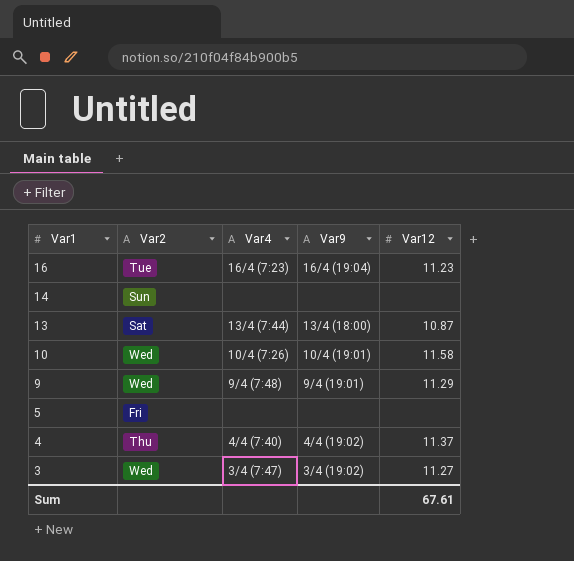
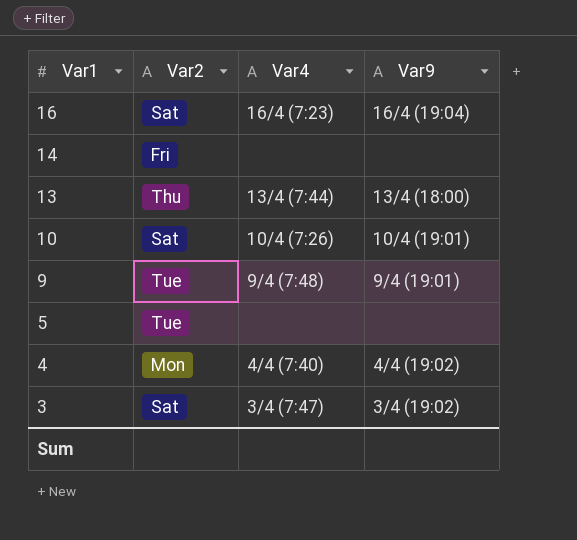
column Var12 | position: 5 -> none
16 | Var2: Tue -> Sat
14 | Var2: Sun -> Fri
13 | Var2: Sat -> Thu
10 | Var2: Wed -> Sat
9 | Var2: Wed -> Tue
5 | Var2: Fri -> Tue
4 | Var2: Thu -> Mon
3 | Var2: Wed -> Sat

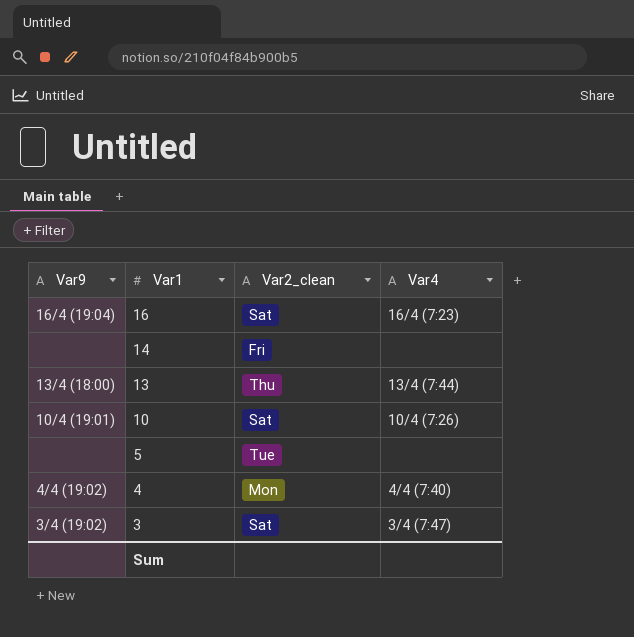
column Var9 | position: 4 -> 1
column name: Var2 -> Var2_clean
row 9: Tue | 9/4 (7:48) | 9/4 (19:01) -> none

